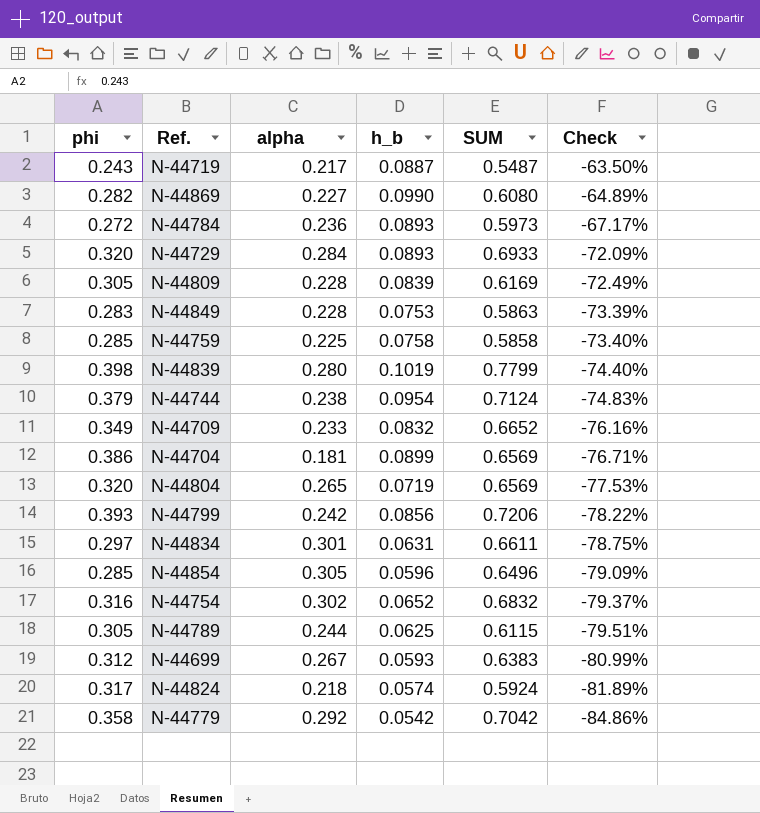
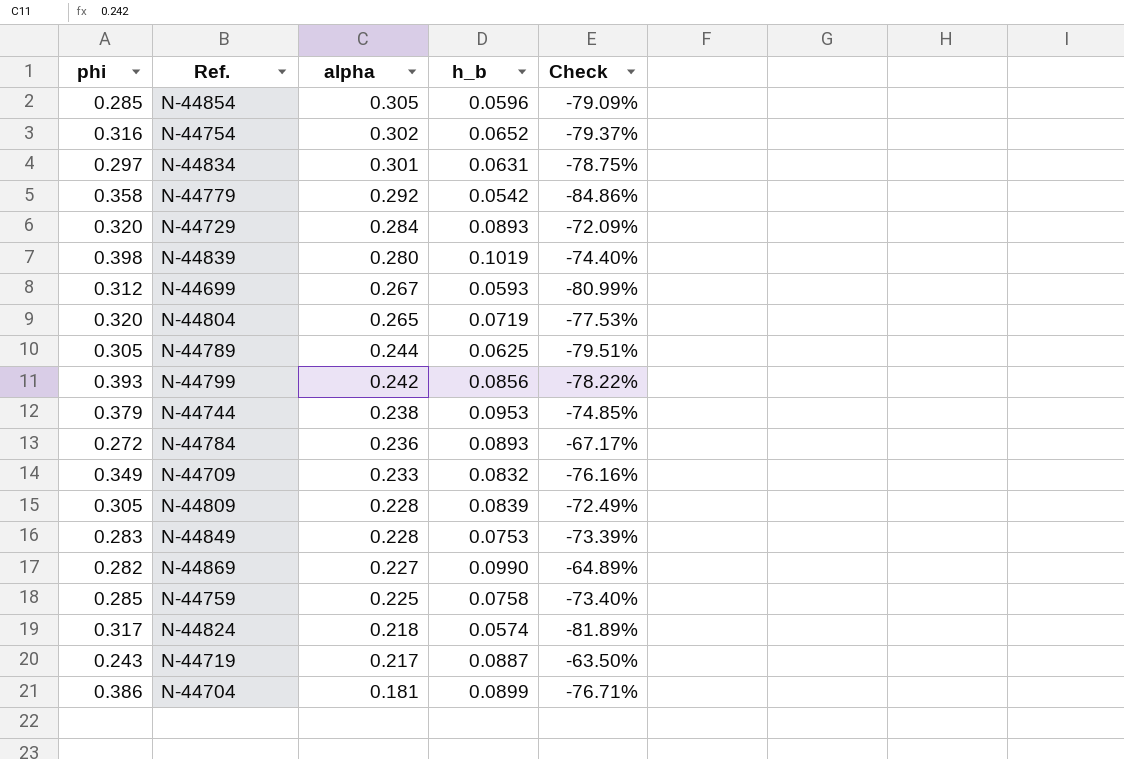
row order: Check descending -> alpha descending
column SUM | formula: [phi] + [alpha] + [h_b] -> none
N-44744 | h_b: 0.0954 -> 0.0953
N-44744 | Check: -74.83% -> -74.85%

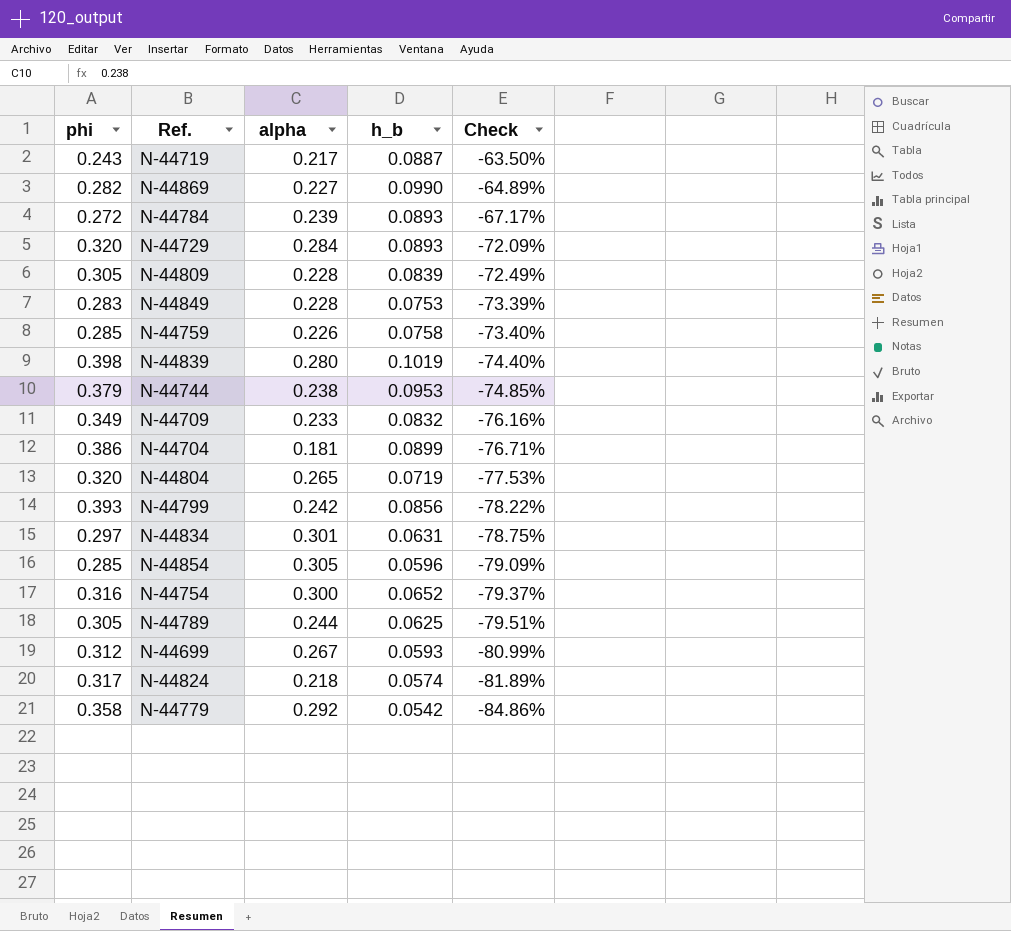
row order: alpha descending -> Check descending
N-44784 | alpha: 0.236 -> 0.239
N-44759 | alpha: 0.225 -> 0.226
N-44754 | alpha: 0.302 -> 0.300

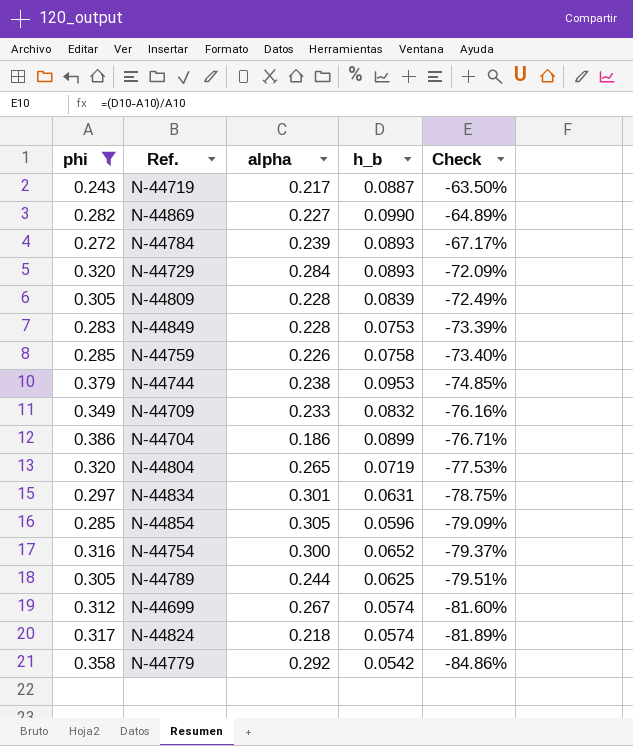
filter: none -> phi <= 0.386
N-44704 | alpha: 0.181 -> 0.186
N-44699 | h_b: 0.0593 -> 0.0574
N-44699 | Check: -80.99% -> -81.60%

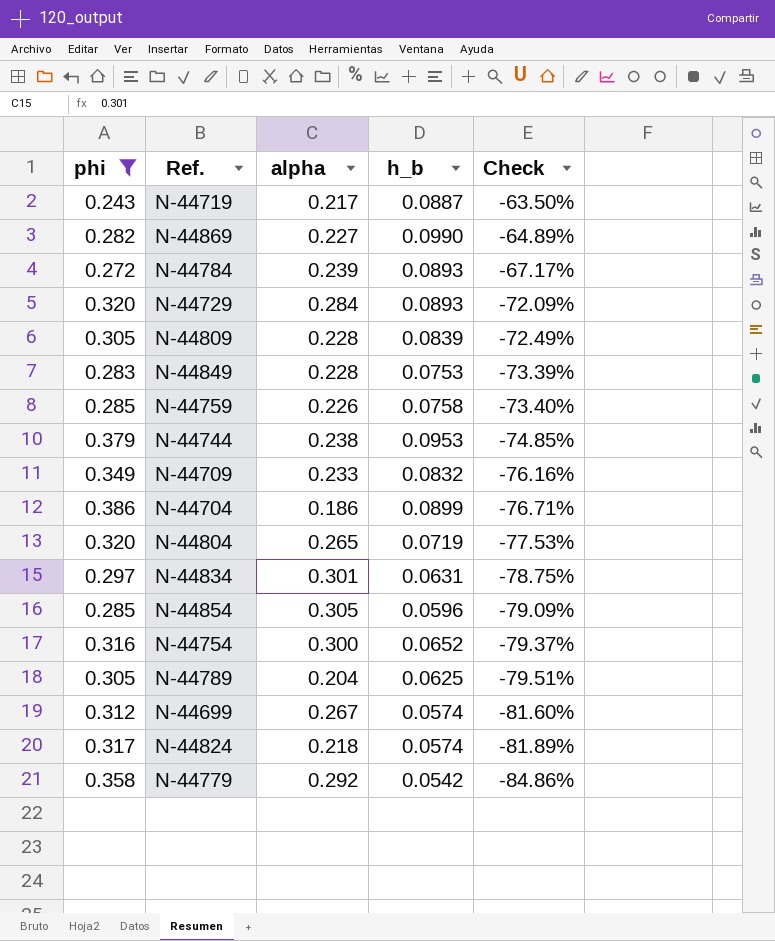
N-44789 | alpha: 0.244 -> 0.204

